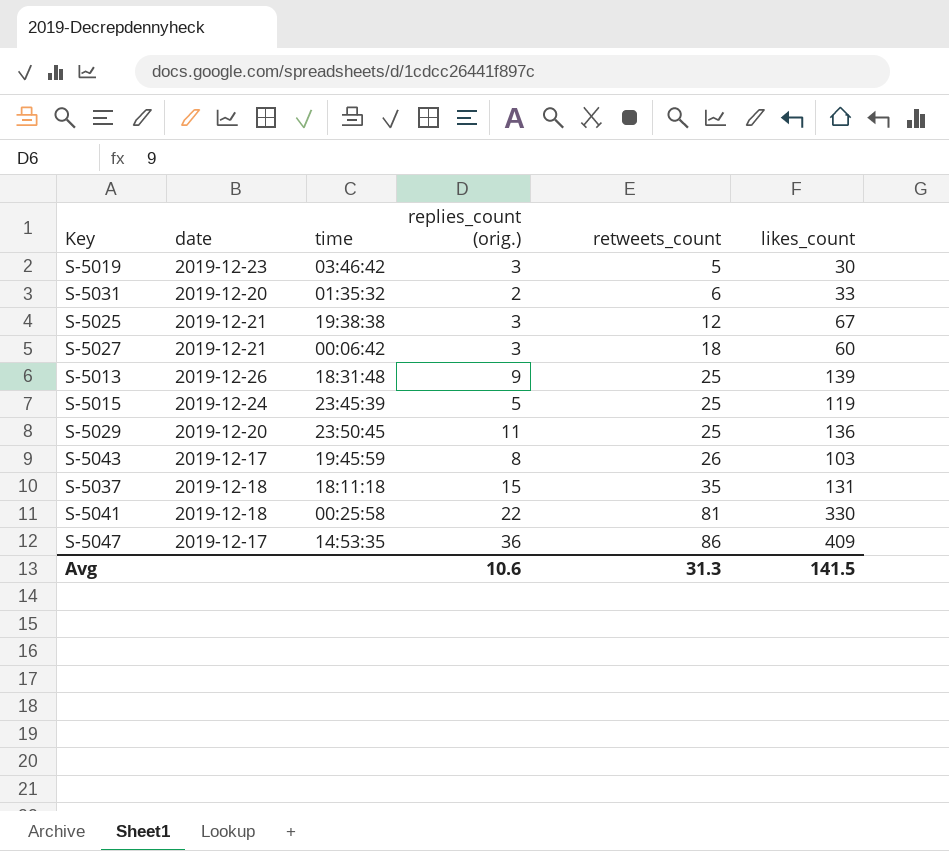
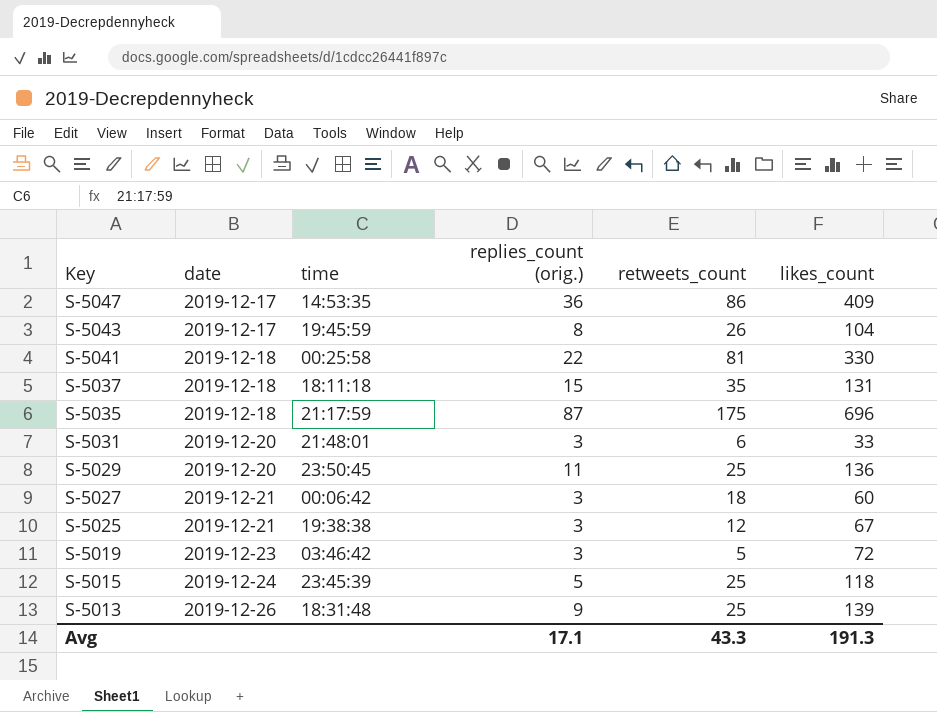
row order: retweets_count ascending -> Key descending
S-5043 | likes_count: 103 -> 104
row S-5035: none -> 2019-12-18 | 21:17:59 | 87 | 175 | 696
S-5031 | time: 01:35:32 -> 21:48:01
S-5031 | replies_count (orig.): 2 -> 3
S-5019 | likes_count: 30 -> 72
S-5015 | likes_count: 119 -> 118
Avg | replies_count (orig.): 10.6 -> 17.1
Avg | retweets_count: 31.3 -> 43.3
Avg | likes_count: 141.5 -> 191.3

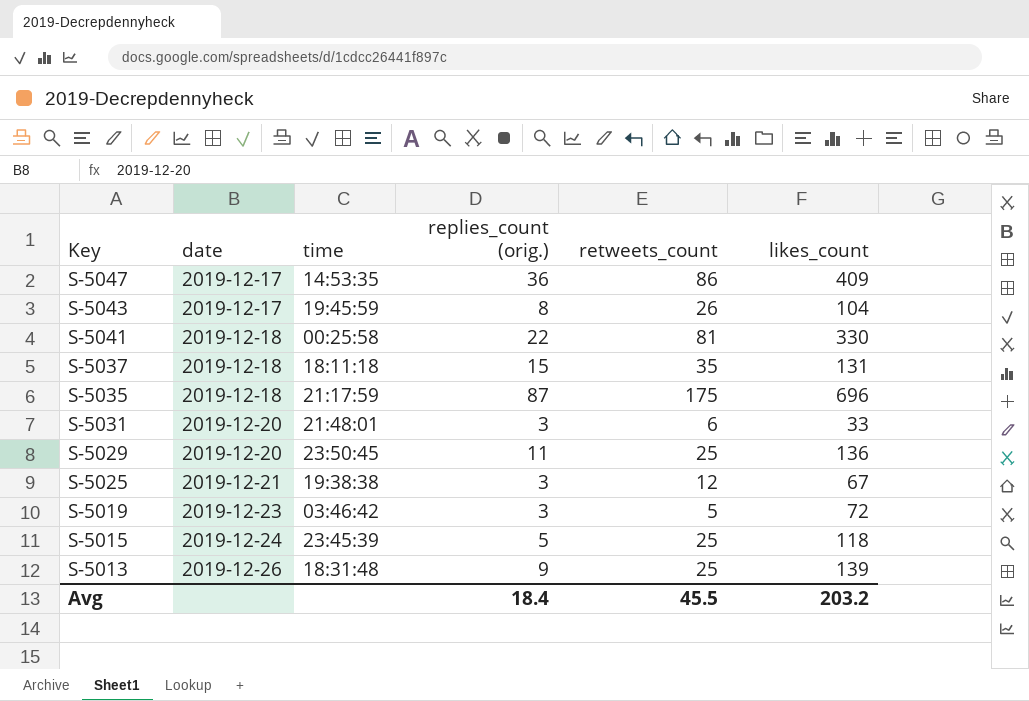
row S-5027: 2019-12-21 | 00:06:42 | 3 | 18 | 60 -> none
Avg | replies_count (orig.): 17.1 -> 18.4
Avg | retweets_count: 43.3 -> 45.5
Avg | likes_count: 191.3 -> 203.2

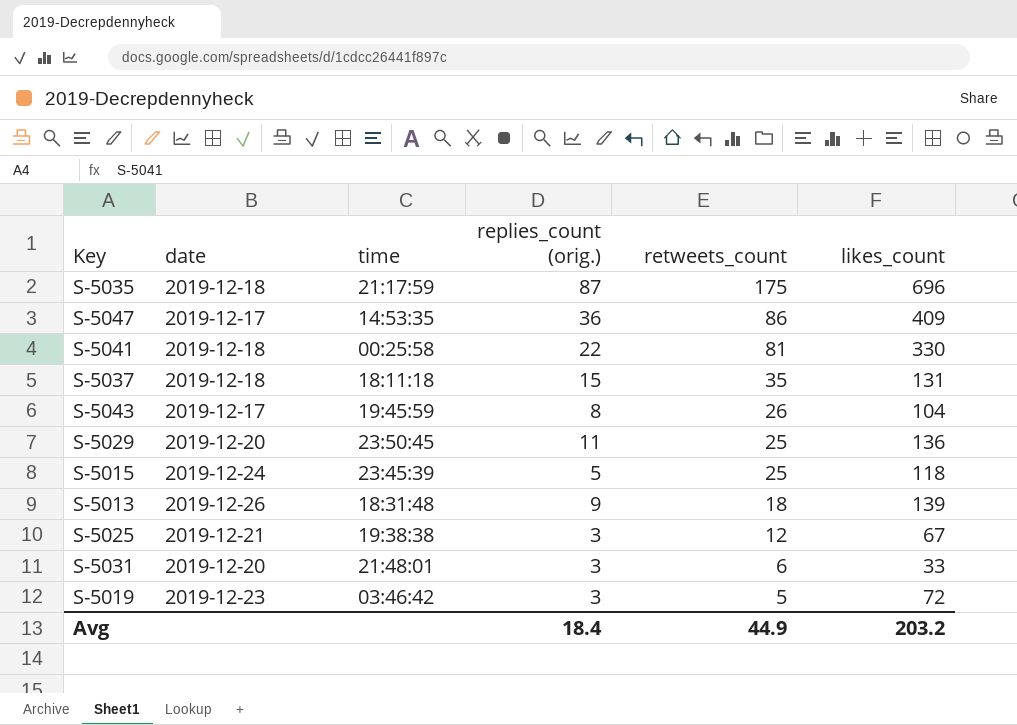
row order: Key descending -> retweets_count descending
S-5013 | retweets_count: 25 -> 18
Avg | retweets_count: 45.5 -> 44.9

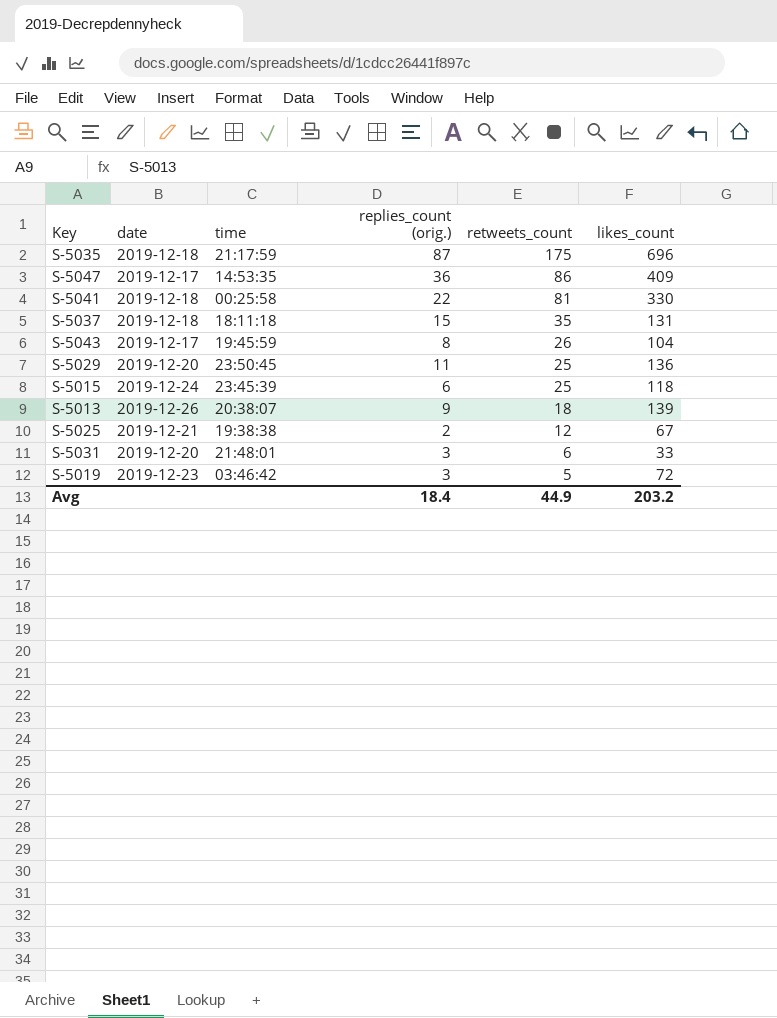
S-5015 | replies_count (orig.): 5 -> 6
S-5013 | time: 18:31:48 -> 20:38:07
S-5025 | replies_count (orig.): 3 -> 2

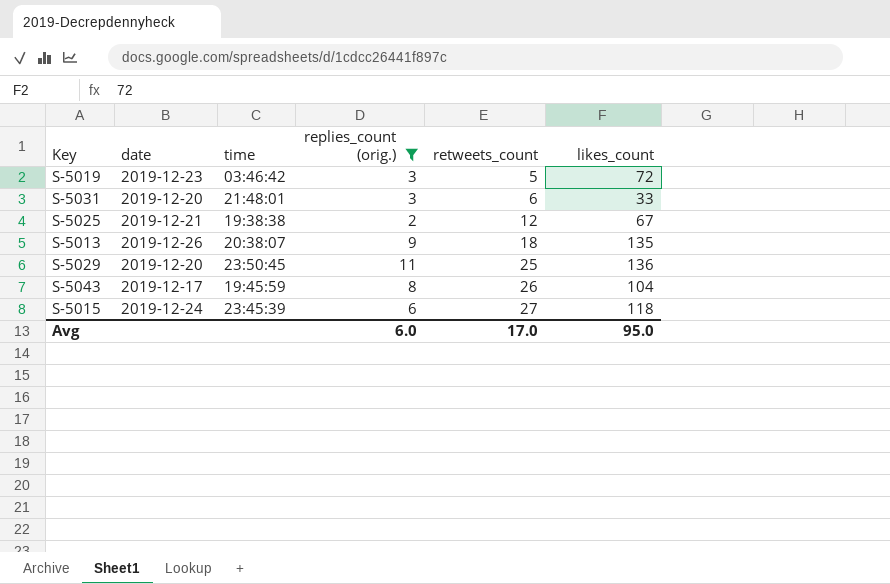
filter: none -> replies_count (orig.) <= 11
row order: retweets_count descending -> retweets_count ascending
S-5013 | likes_count: 139 -> 135
S-5015 | retweets_count: 25 -> 27
Avg | replies_count (orig.): 18.4 -> 6.0
Avg | retweets_count: 44.9 -> 17.0
Avg | likes_count: 203.2 -> 95.0

